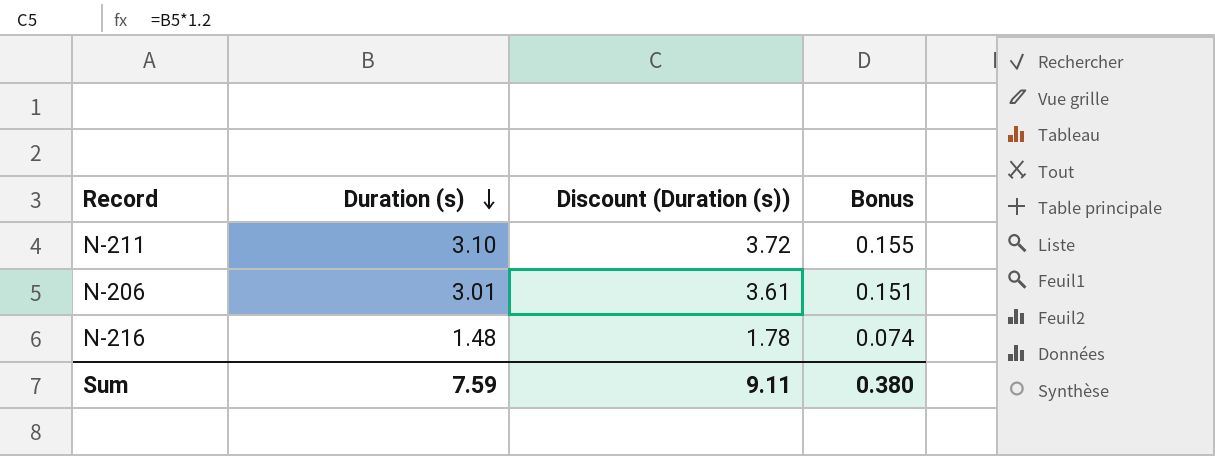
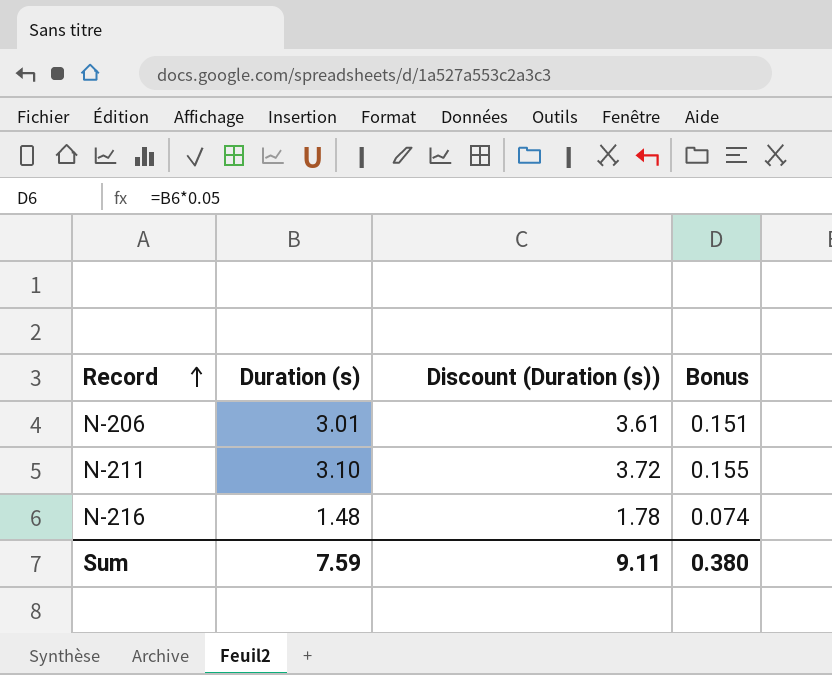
row order: Duration (s) descending -> Record ascending

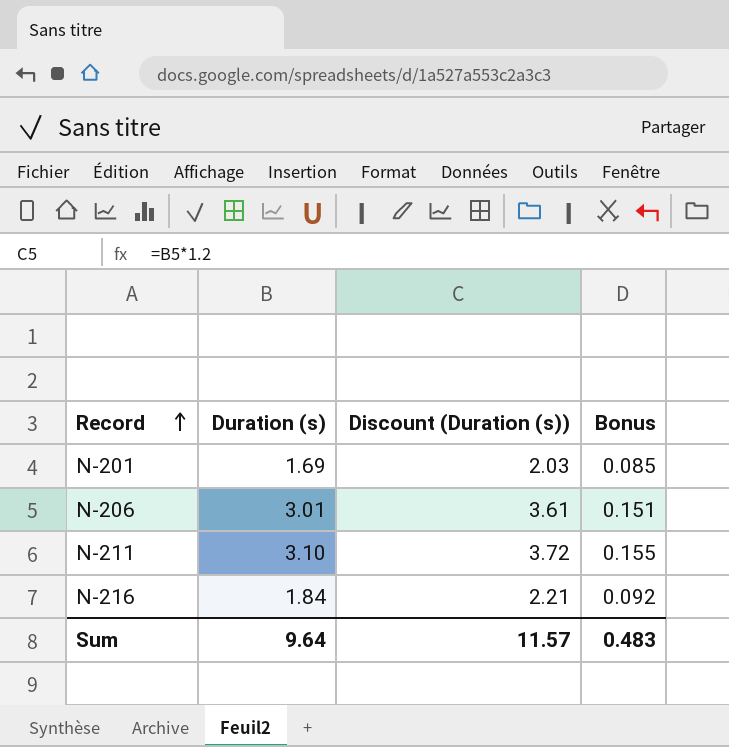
row N-201: none -> 1.69 | 2.03 | 0.085
N-216 | Duration (s): 1.48 -> 1.84
N-216 | Discount (Duration (s)): 1.78 -> 2.21
N-216 | Bonus: 0.074 -> 0.092
Sum | Duration (s): 7.59 -> 9.64
Sum | Discount (Duration (s)): 9.11 -> 11.57
Sum | Bonus: 0.380 -> 0.483

